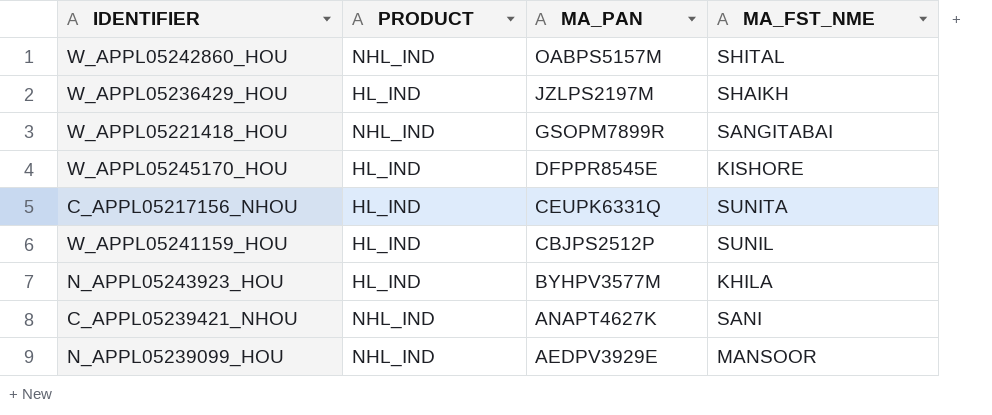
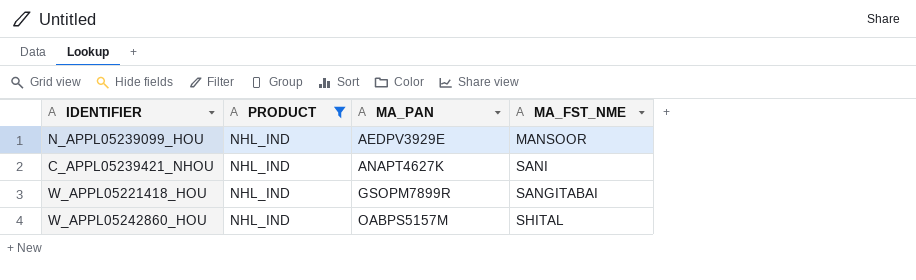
filter: none -> PRODUCT = NHL_IND
row order: MA_PAN descending -> MA_PAN ascending

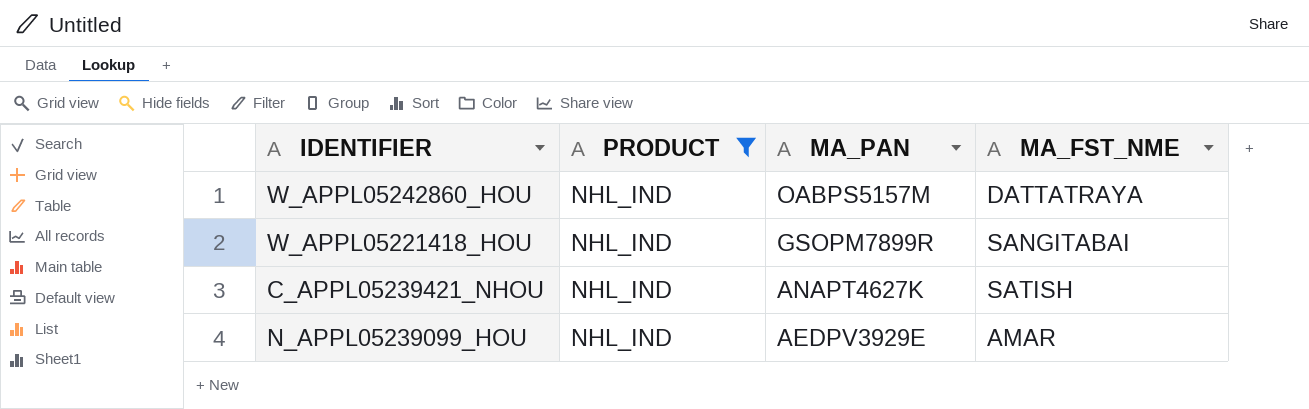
row order: MA_PAN ascending -> MA_PAN descending
W_APPL05242860_HOU | MA_FST_NME: SHITAL -> DATTATRAYA
C_APPL05239421_NHOU | MA_FST_NME: SANI -> SATISH
N_APPL05239099_HOU | MA_FST_NME: MANSOOR -> AMAR

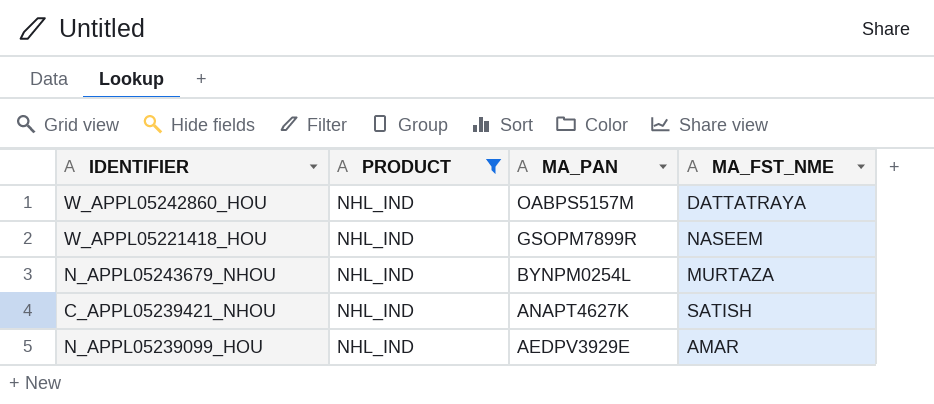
W_APPL05221418_HOU | MA_FST_NME: SANGITABAI -> NASEEM
row N_APPL05243679_NHOU: none -> NHL_IND | BYNPM0254L | MURTAZA

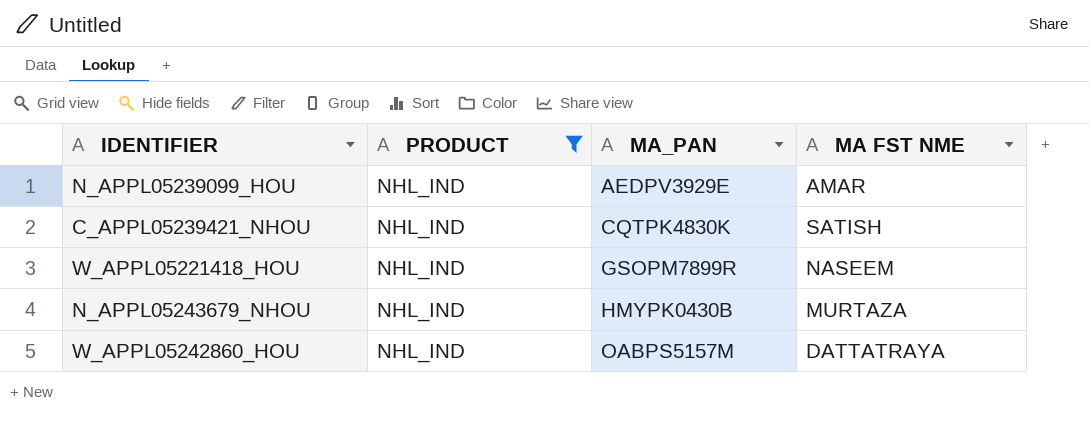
row order: MA_PAN descending -> MA_PAN ascending
column name: MA_FST_NME -> MA FST NME
C_APPL05239421_NHOU | MA_PAN: ANAPT4627K -> CQTPK4830K
N_APPL05243679_NHOU | MA_PAN: BYNPM0254L -> HMYPK0430B

